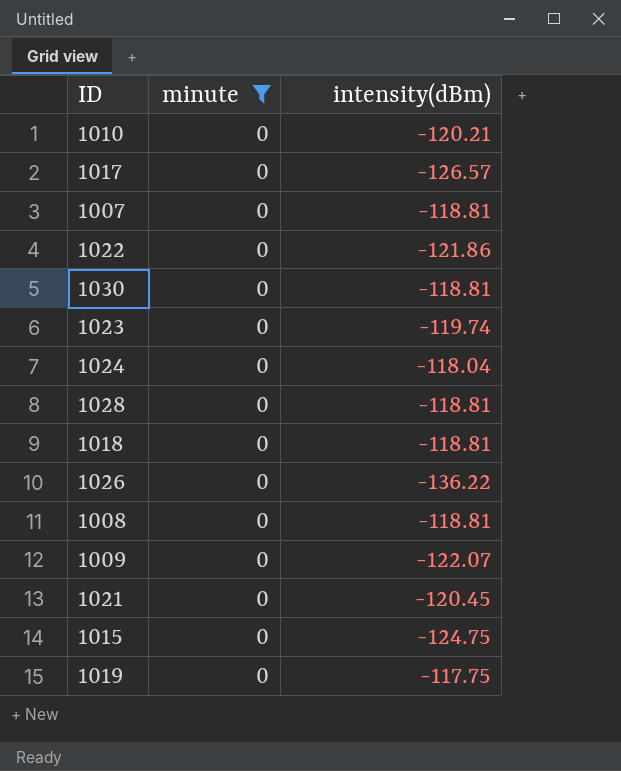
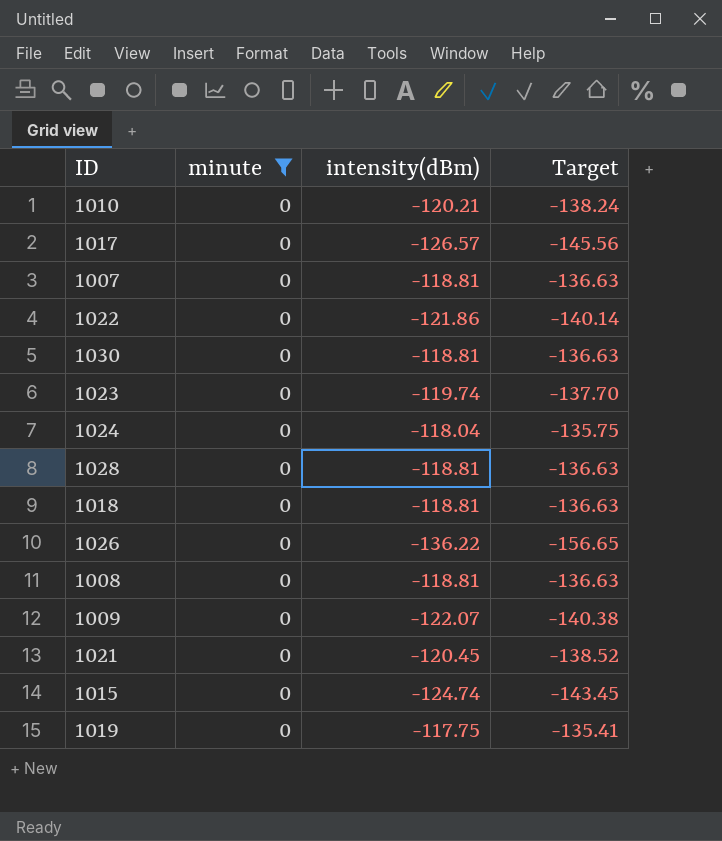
column Target | formula: none -> [intensity(dBm)] * 1.15
1015 | intensity(dBm): -124.75 -> -124.74

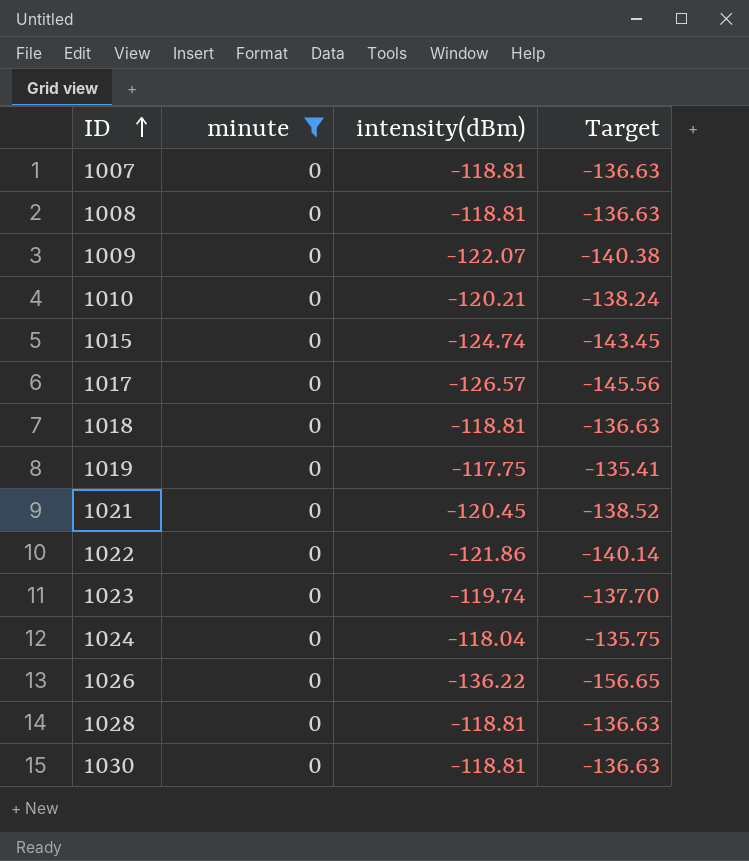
row order: none -> ID ascending

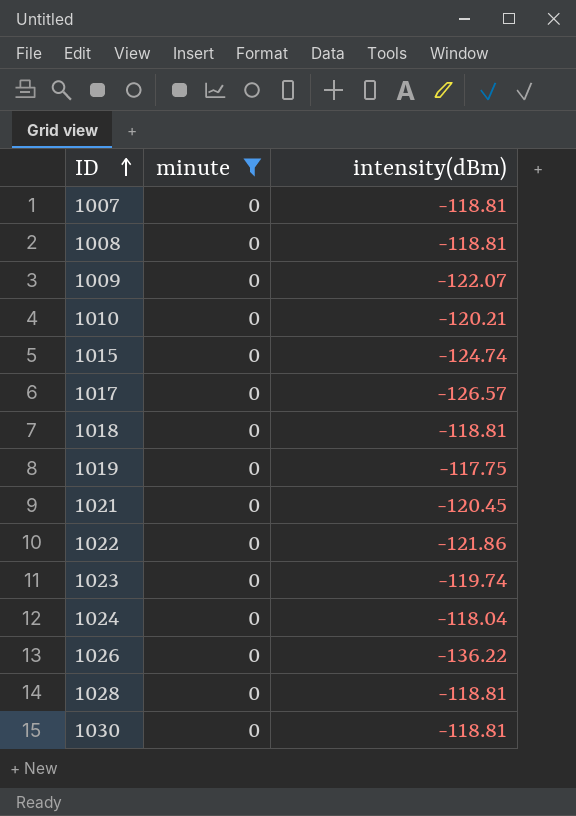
column Target | formula: [intensity(dBm)] * 1.15 -> none

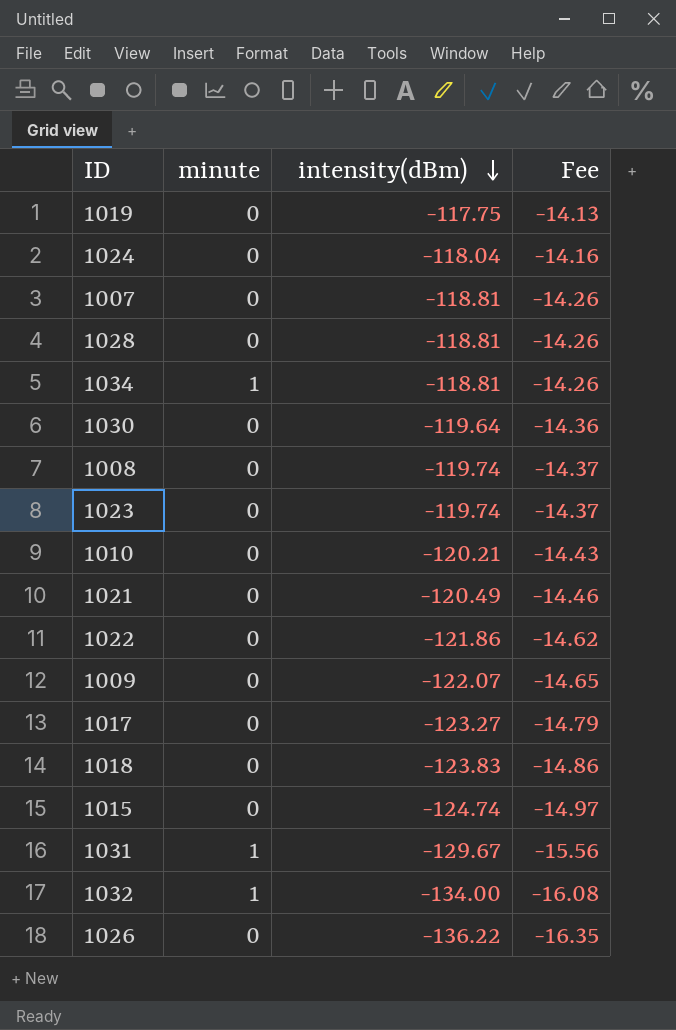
filter: minute = 0 -> none
row order: ID ascending -> intensity(dBm) descending
column Fee | formula: none -> [intensity(dBm)] * 0.12
1030 | intensity(dBm): -118.81 -> -119.64
1008 | intensity(dBm): -118.81 -> -119.74
1021 | intensity(dBm): -120.45 -> -120.49
1017 | intensity(dBm): -126.57 -> -123.27
1018 | intensity(dBm): -118.81 -> -123.83

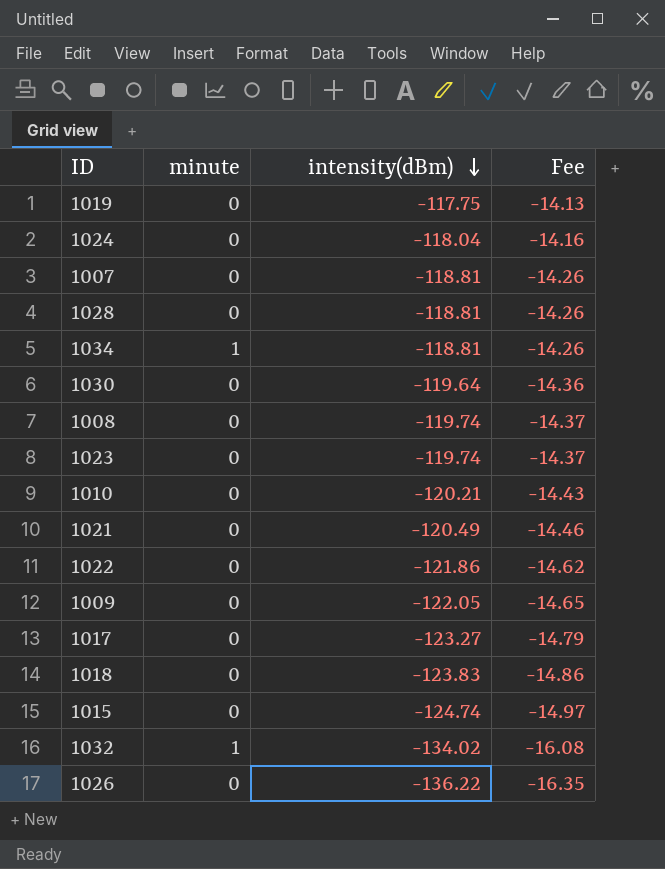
row 1031: 1 | -129.67 | -15.56 -> none
1009 | intensity(dBm): -122.07 -> -122.05
1032 | intensity(dBm): -134.00 -> -134.02

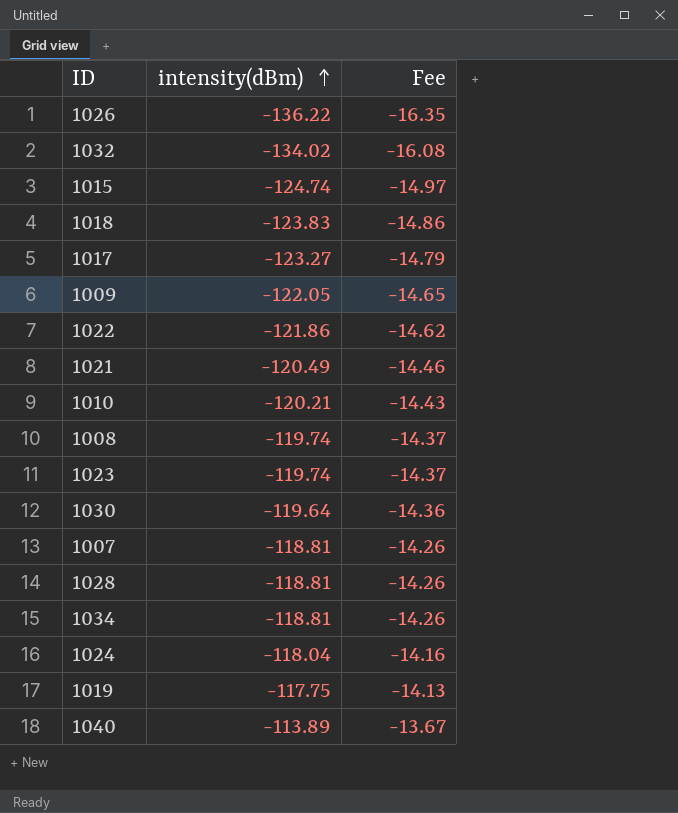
row order: intensity(dBm) descending -> intensity(dBm) ascending
column minute | position: 2 -> none
row 1040: none -> -113.89 | -13.67

